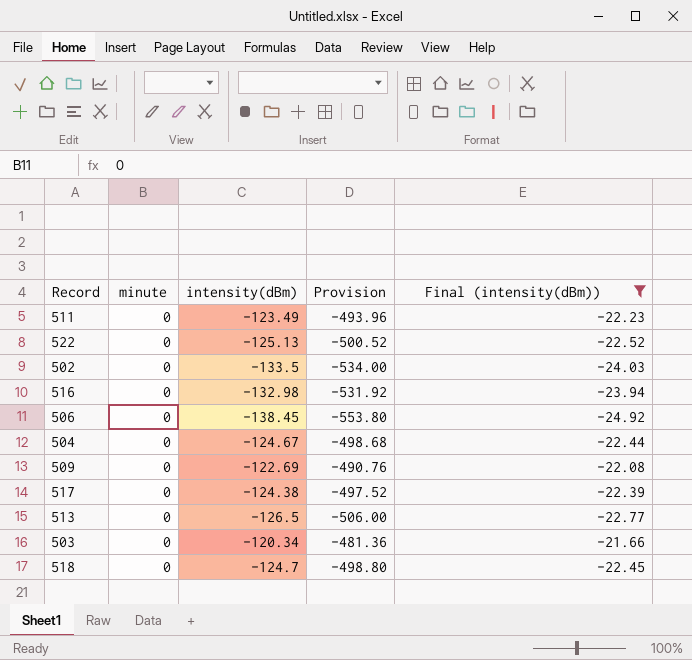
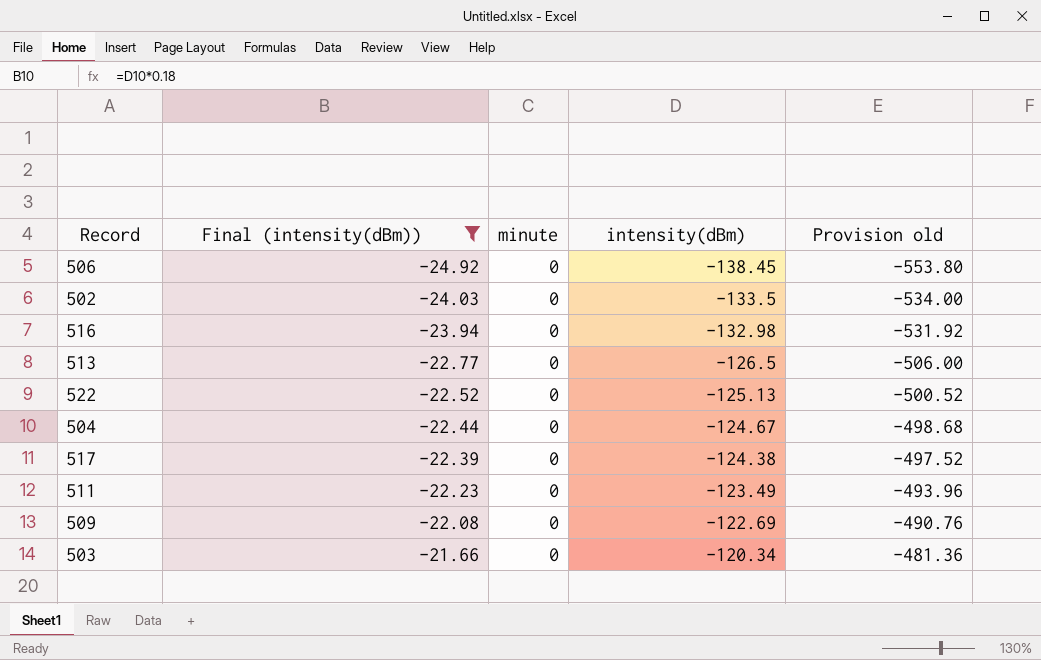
row order: none -> Final (intensity(dBm)) ascending
column Final (intensity(dBm)) | position: 5 -> 2
column name: Provision -> Provision old
row 518: 0 | -124.7 | -498.80 | -22.45 -> none

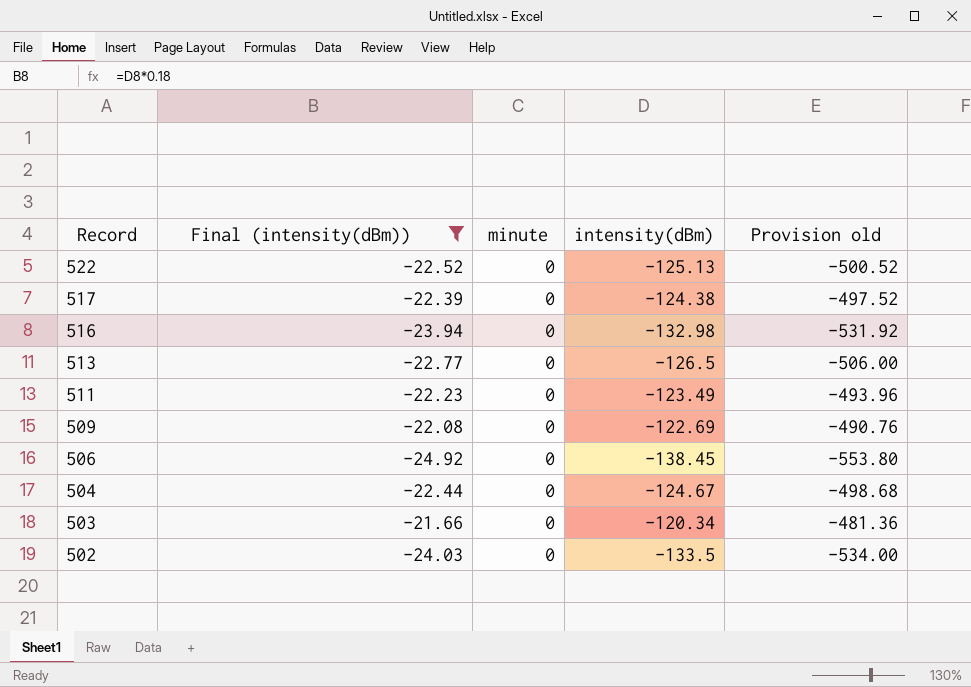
row order: Final (intensity(dBm)) ascending -> Record descending

